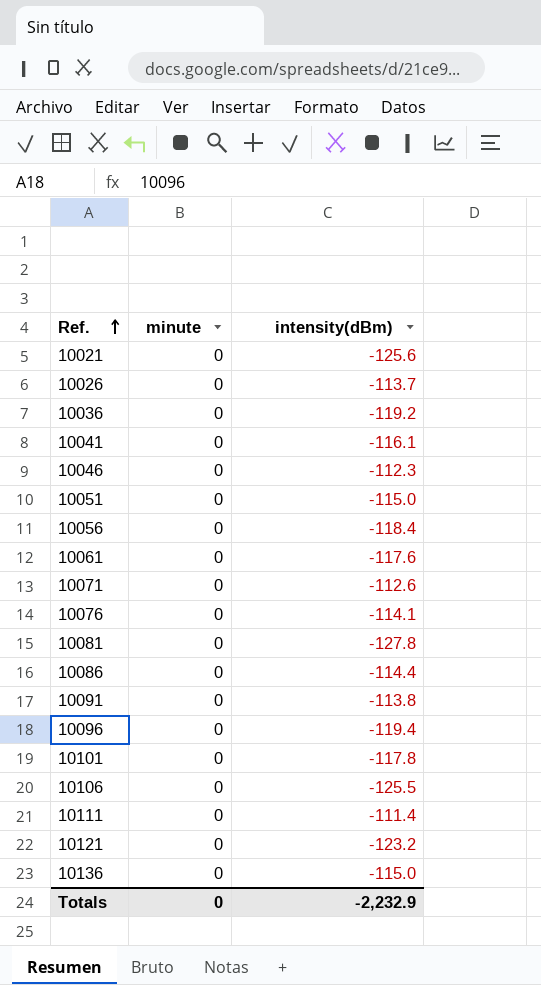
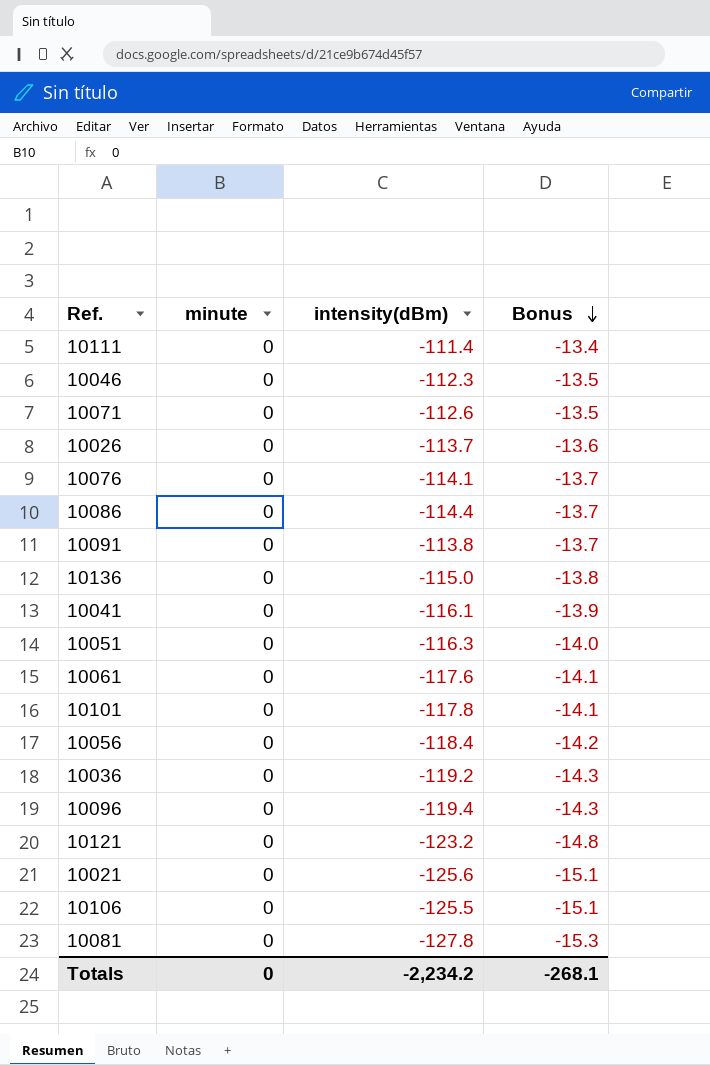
row order: Ref. ascending -> Bonus descending
column Bonus | formula: none -> [intensity(dBm)] * 0.12
10051 | intensity(dBm): -115.0 -> -116.3
Totals | intensity(dBm): -2,232.9 -> -2,234.2

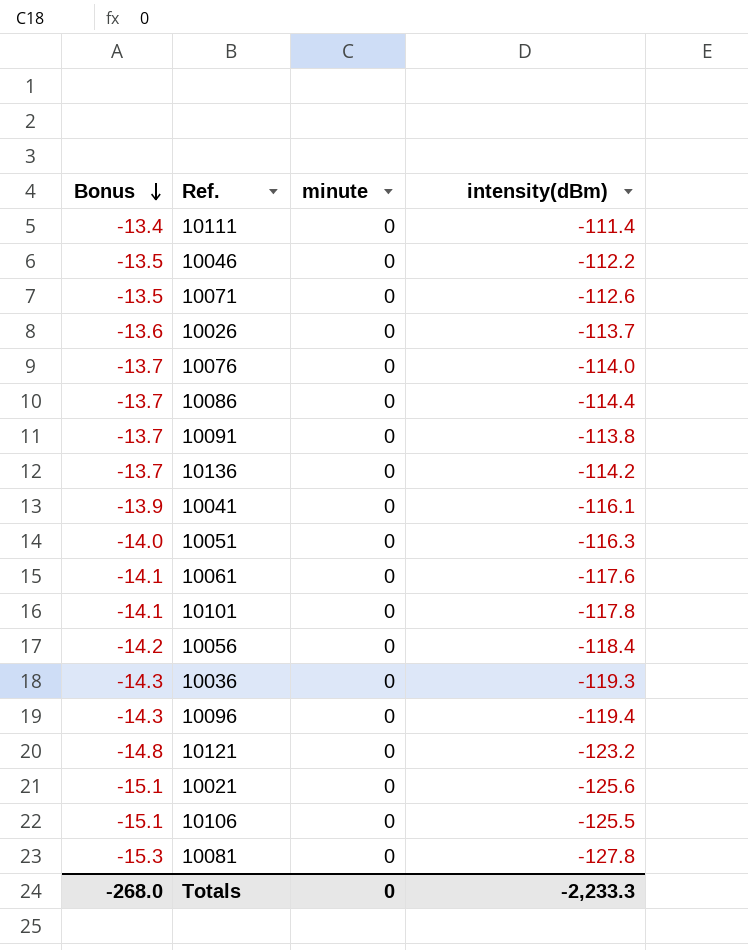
column Bonus | position: 4 -> 1
10046 | intensity(dBm): -112.3 -> -112.2
10076 | intensity(dBm): -114.1 -> -114.0
10136 | Bonus: -13.8 -> -13.7
10136 | intensity(dBm): -115.0 -> -114.2
10036 | intensity(dBm): -119.2 -> -119.3
Totals | Bonus: -268.1 -> -268.0
Totals | intensity(dBm): -2,234.2 -> -2,233.3

